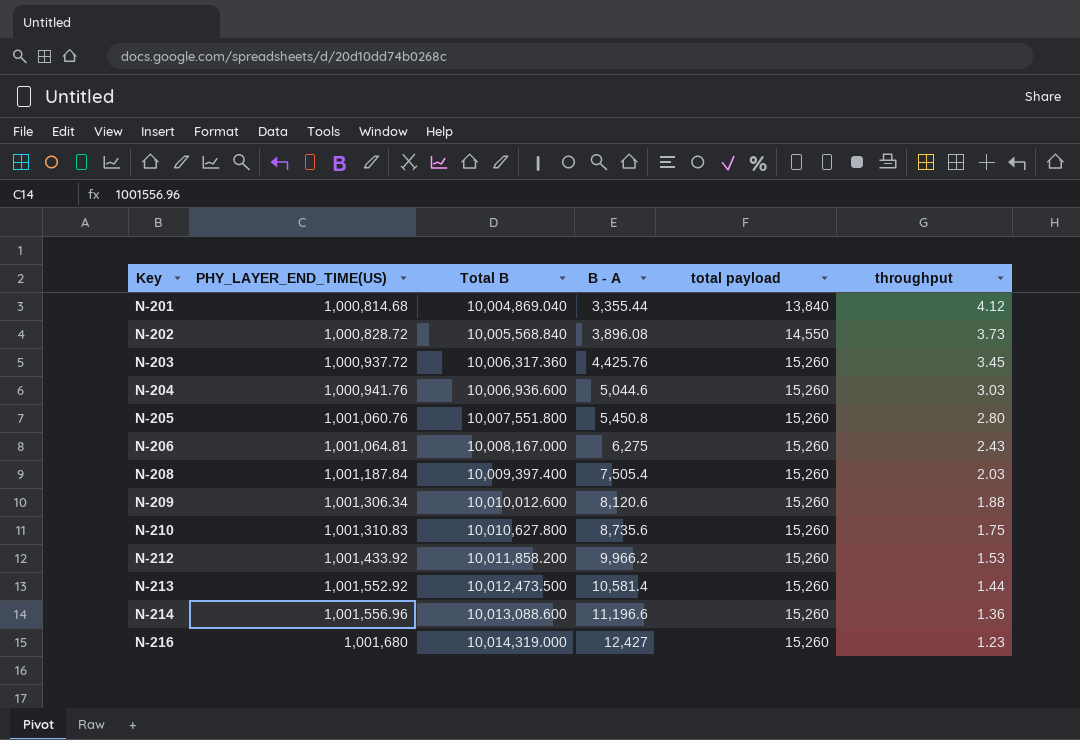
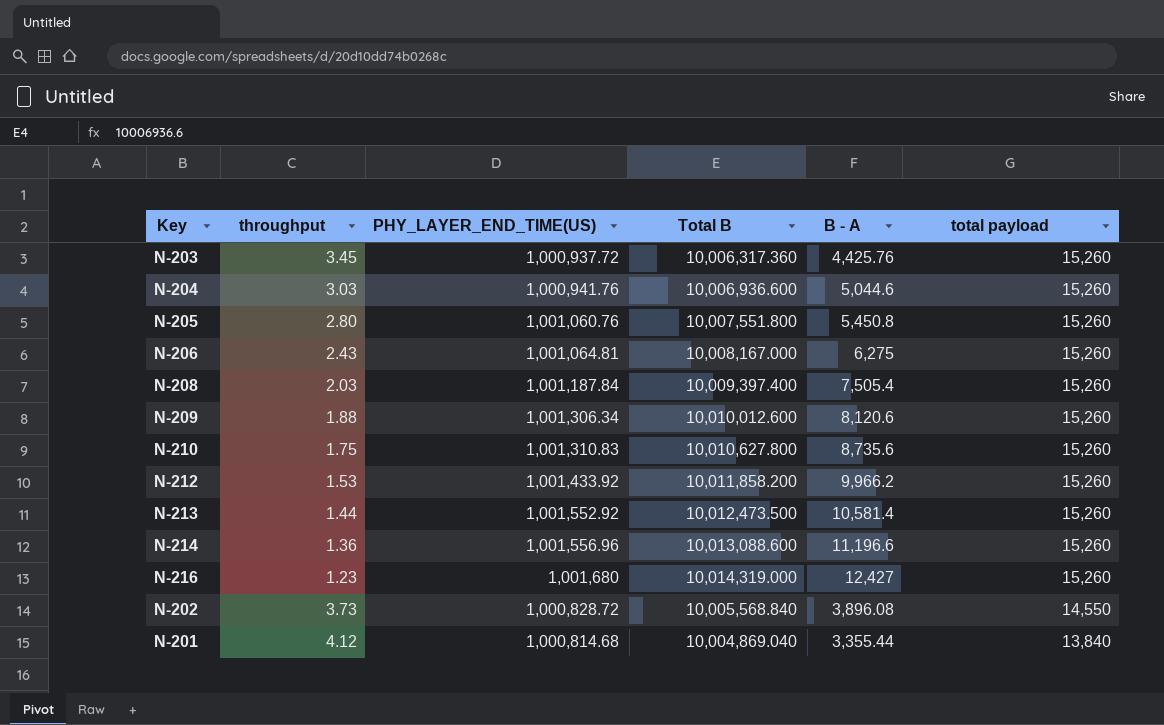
row order: Key ascending -> total payload descending
column throughput | position: 6 -> 2

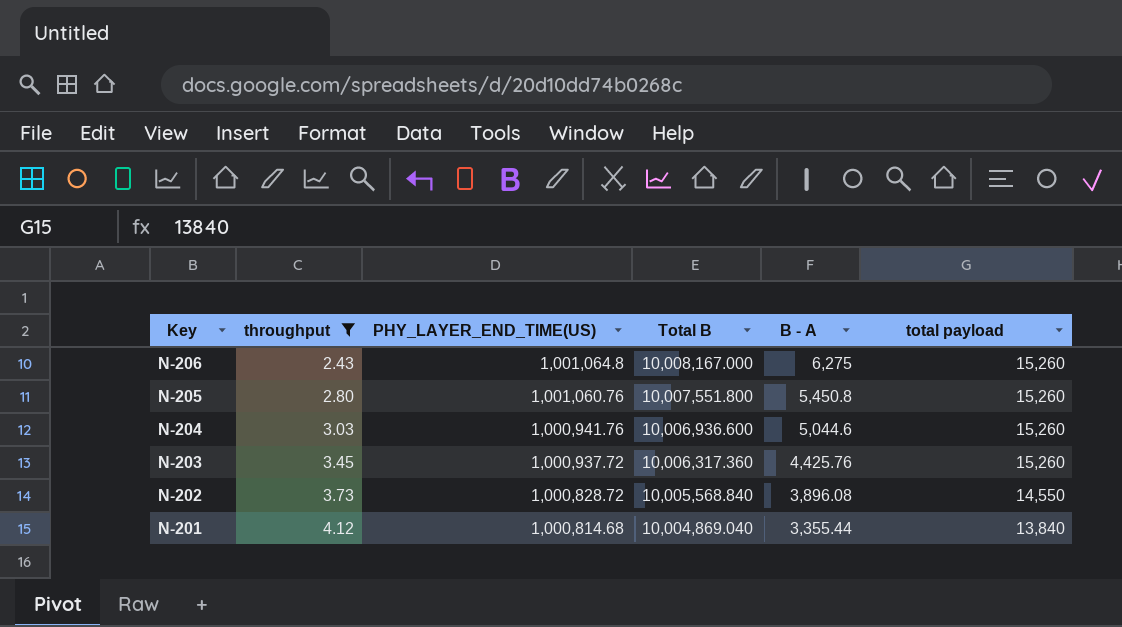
filter: none -> throughput >= 2.43
row order: total payload descending -> Key descending
N-206 | PHY_LAYER_END_TIME(US): 1,001,064.81 -> 1,001,064.8

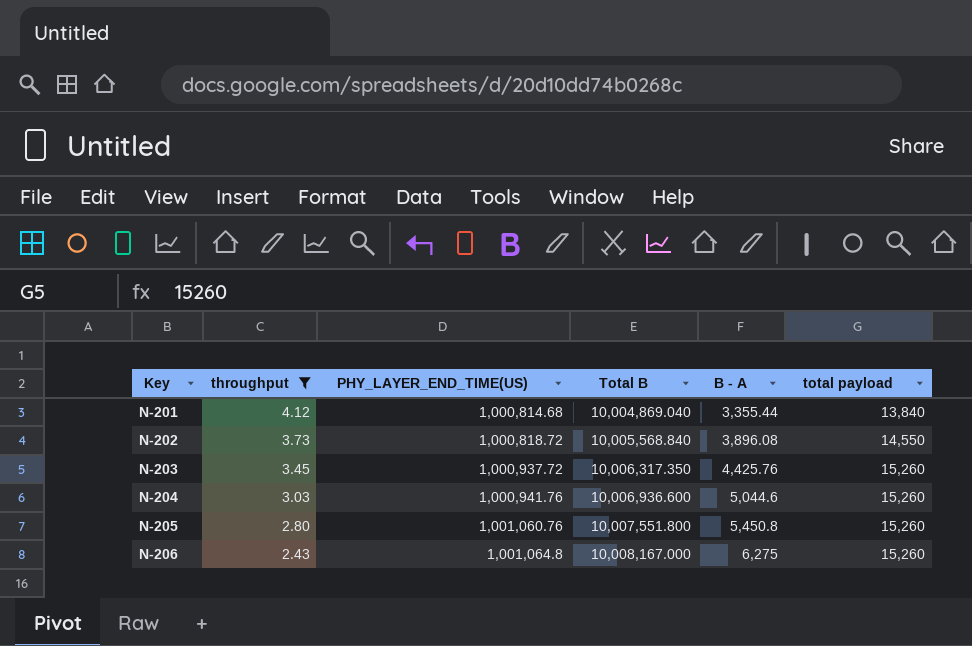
row order: Key descending -> Key ascending
N-202 | PHY_LAYER_END_TIME(US): 1,000,828.72 -> 1,000,818.72
N-203 | Total B: 10,006,317.360 -> 10,006,317.350

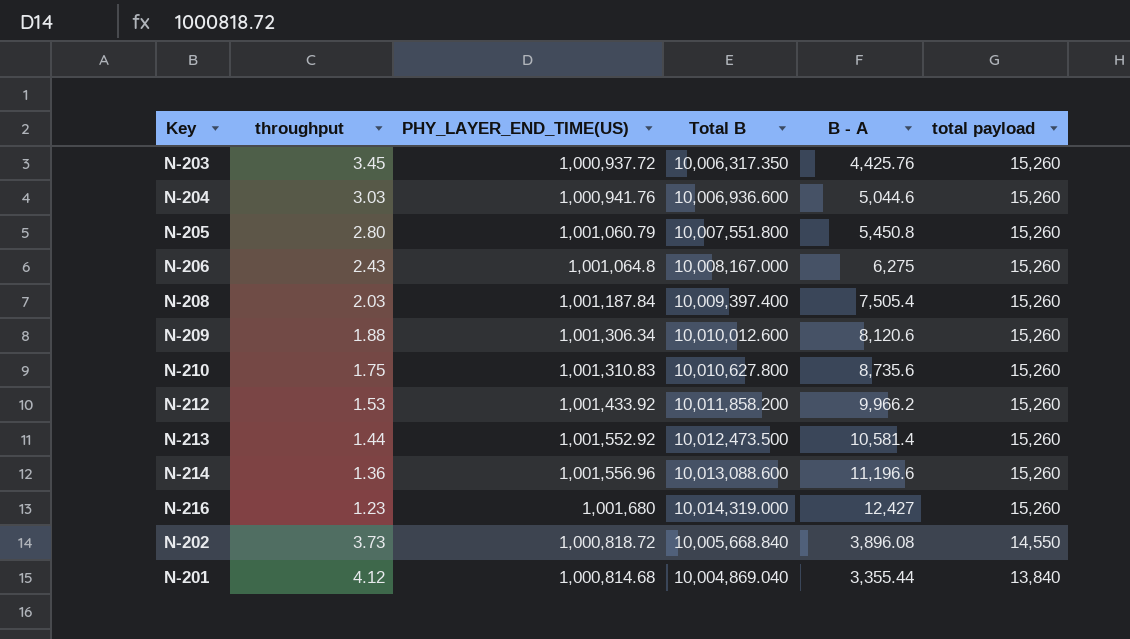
filter: throughput >= 2.43 -> none
row order: Key ascending -> total payload descending
N-205 | PHY_LAYER_END_TIME(US): 1,001,060.76 -> 1,001,060.79
N-202 | Total B: 10,005,568.840 -> 10,005,668.840

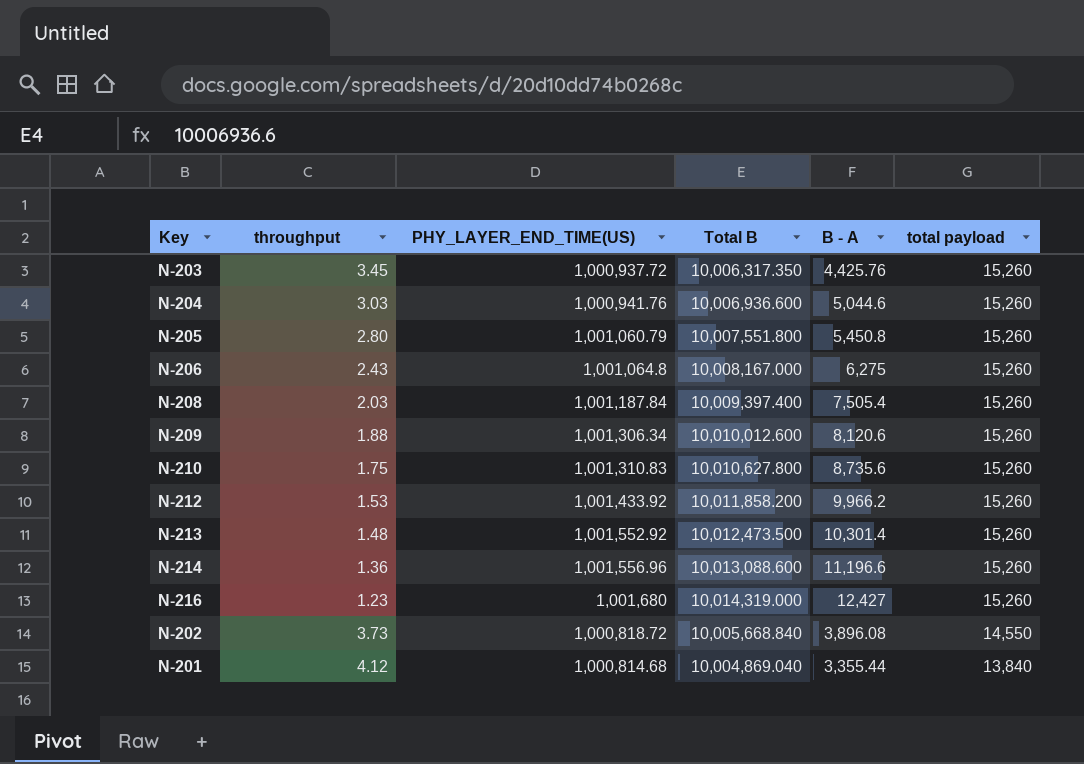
N-213 | throughput: 1.44 -> 1.48
N-213 | B - A: 10,581.4 -> 10,301.4

